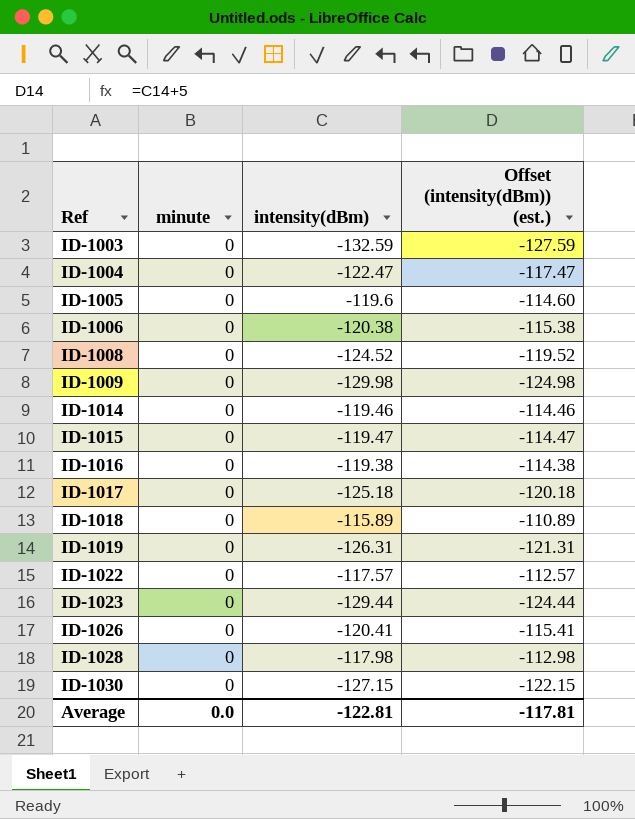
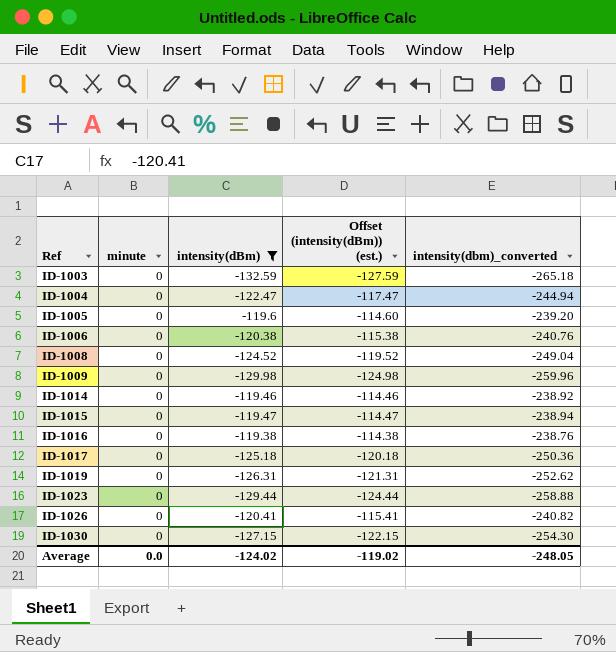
filter: none -> intensity(dBm) <= -119.38
column intensity(dbm)_converted | formula: none -> [intensity(dBm)] * 2
Average | intensity(dBm): -122.81 -> -124.02
Average | Offset (intensity(dBm)) (est.): -117.81 -> -119.02

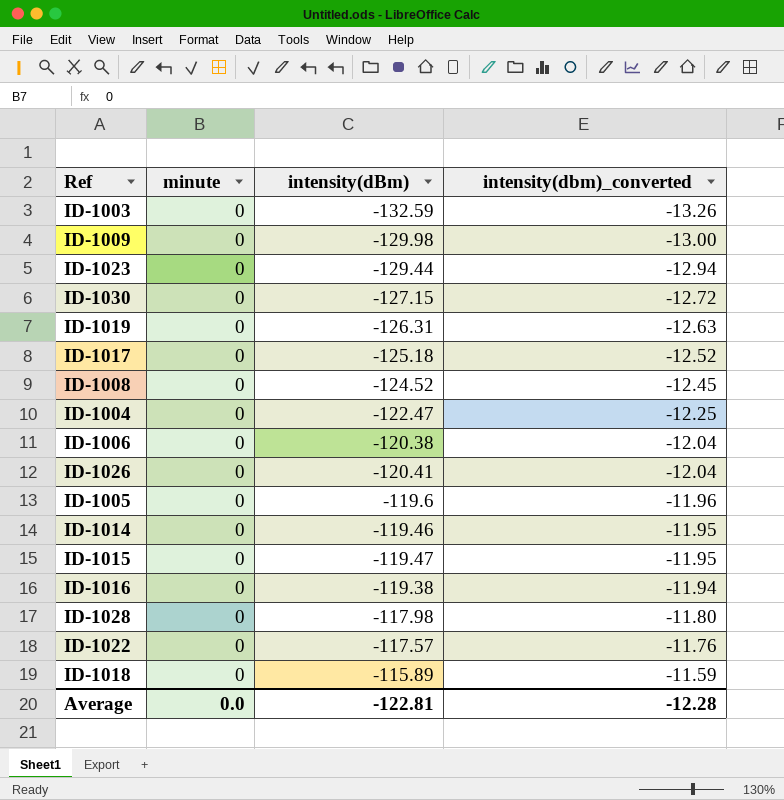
filter: intensity(dBm) <= -119.38 -> none
row order: Ref ascending -> intensity(dbm)_converted ascending
column Offset (intensity(dBm)) (est.) | formula: [intensity(dBm)] + 5 -> none
column intensity(dbm)_converted | formula: [intensity(dBm)] * 2 -> [intensity(dBm)] * 0.1
Average | intensity(dBm): -124.02 -> -122.81
Average | intensity(dbm)_converted: -248.05 -> -12.28

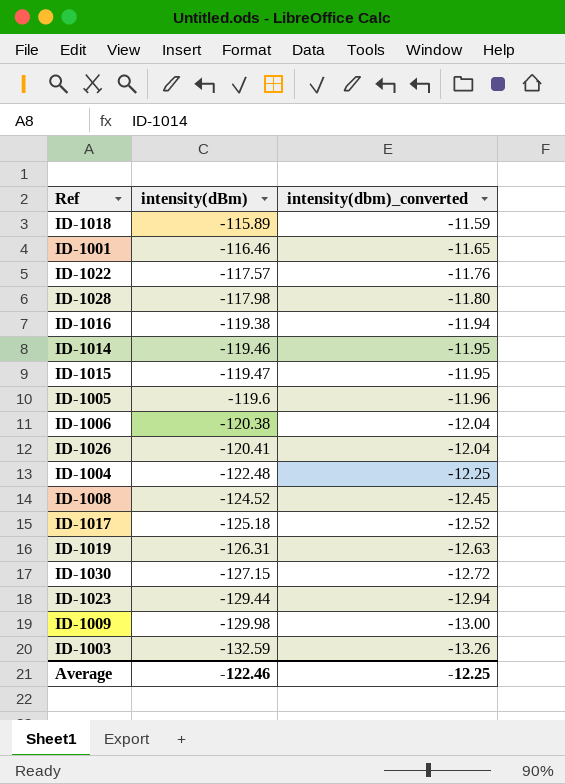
row order: intensity(dbm)_converted ascending -> intensity(dBm) descending
column minute | position: 2 -> none
row ID-1001: none -> -116.46 | -11.65
ID-1004 | intensity(dBm): -122.47 -> -122.48
Average | intensity(dBm): -122.81 -> -122.46
Average | intensity(dbm)_converted: -12.28 -> -12.25

